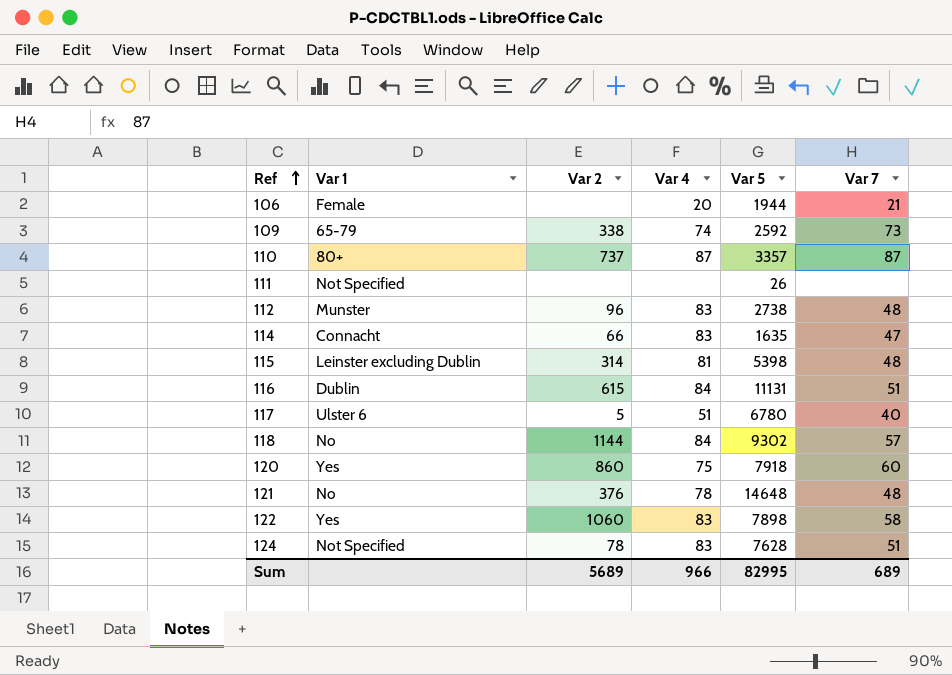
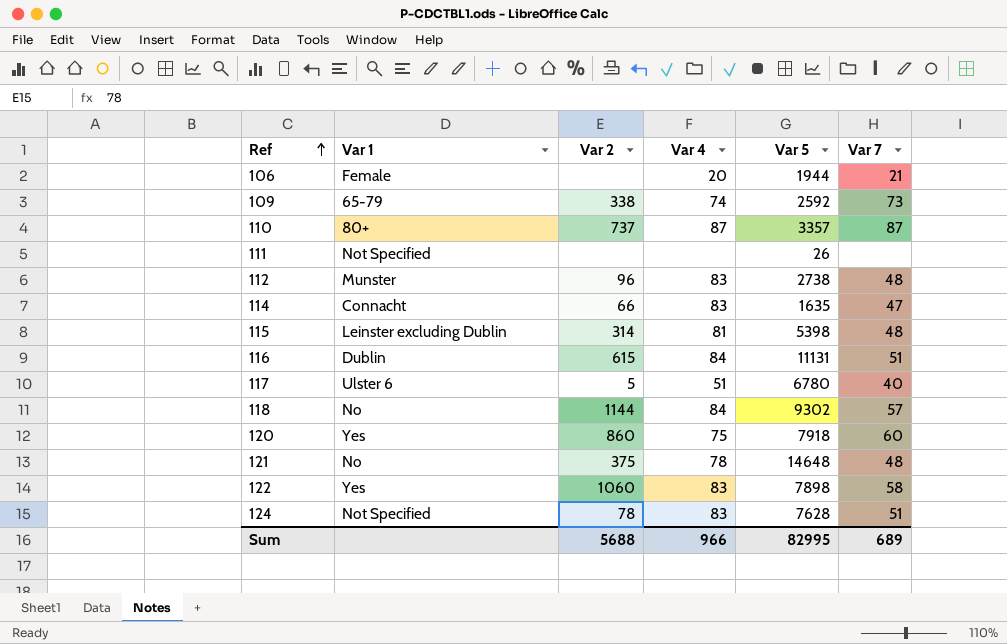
121 | Var 2: 376 -> 375
Sum | Var 2: 5689 -> 5688

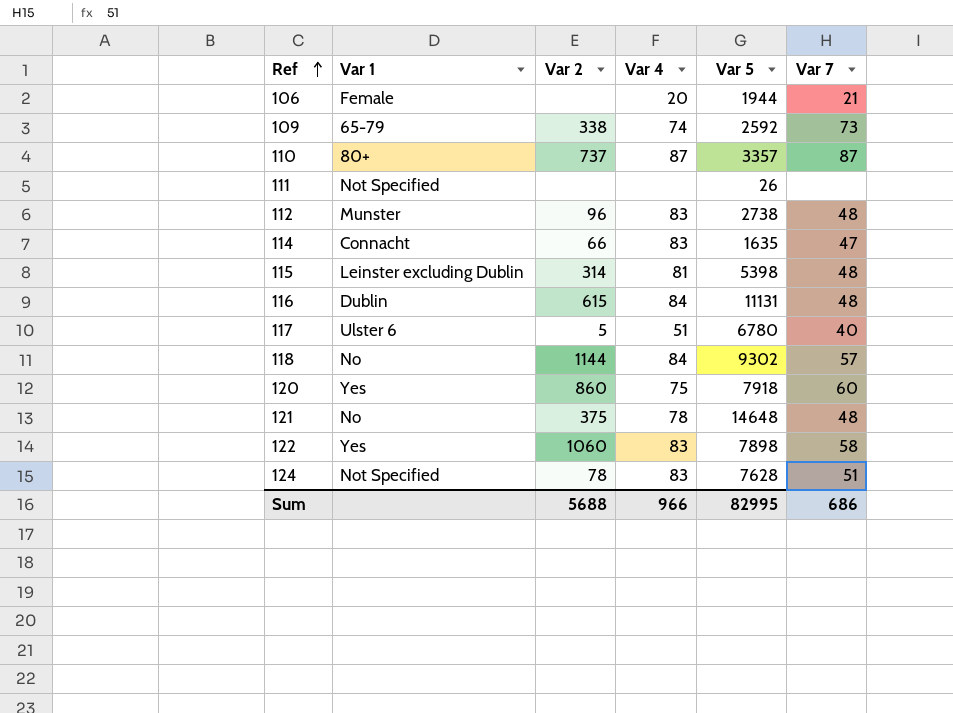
116 | Var 7: 51 -> 48
Sum | Var 7: 689 -> 686

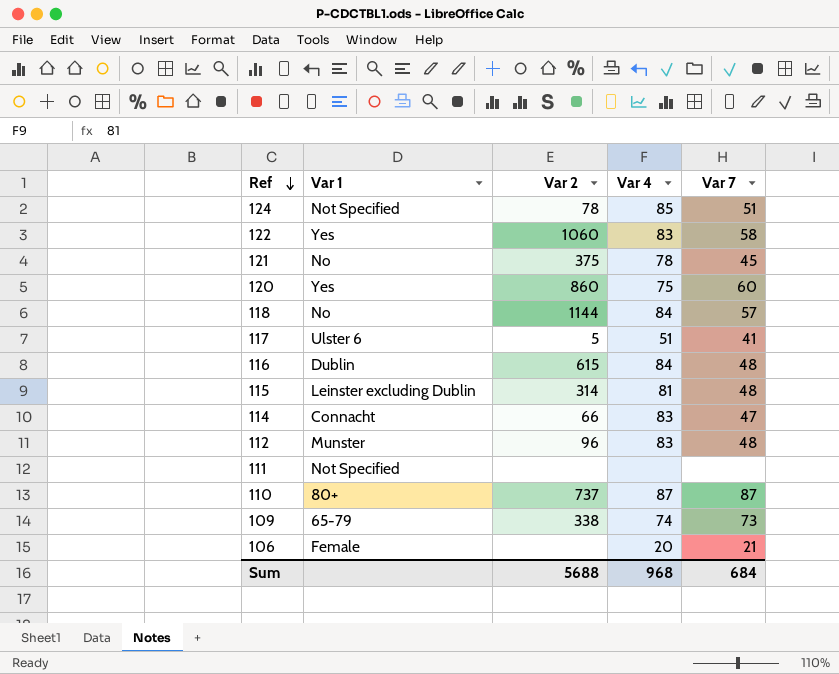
row order: Ref ascending -> Ref descending
column Var 5 | position: 5 -> none
124 | Var 4: 83 -> 85
121 | Var 7: 48 -> 45
117 | Var 7: 40 -> 41
Sum | Var 4: 966 -> 968
Sum | Var 7: 686 -> 684

